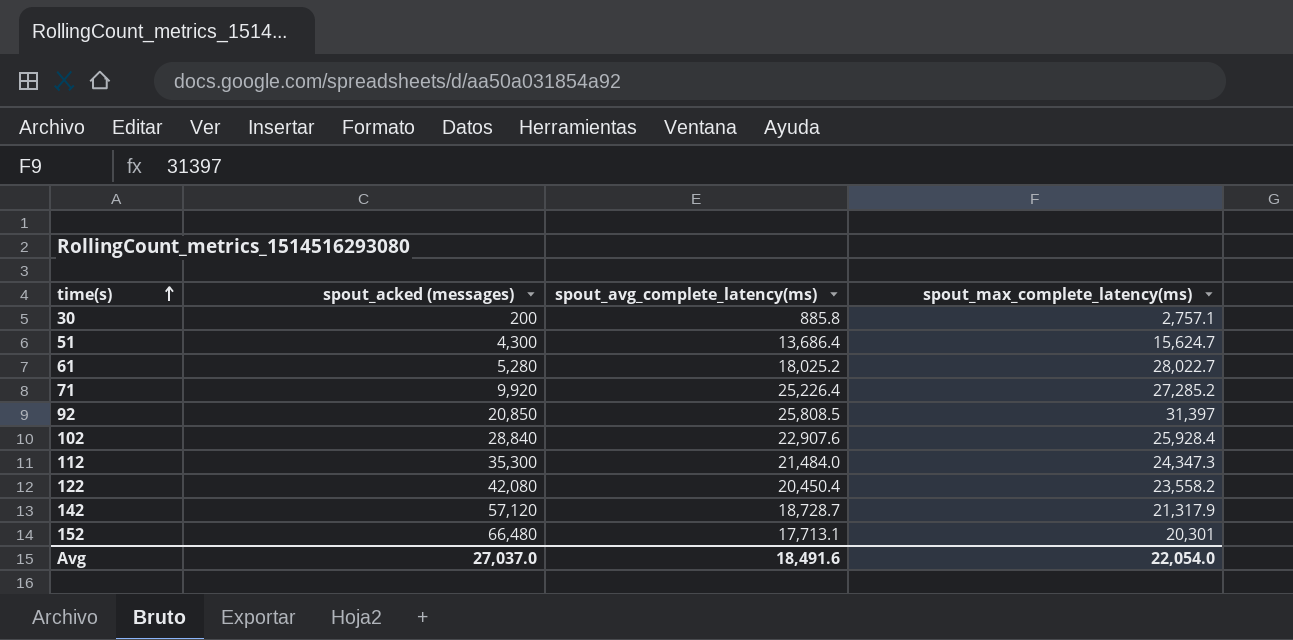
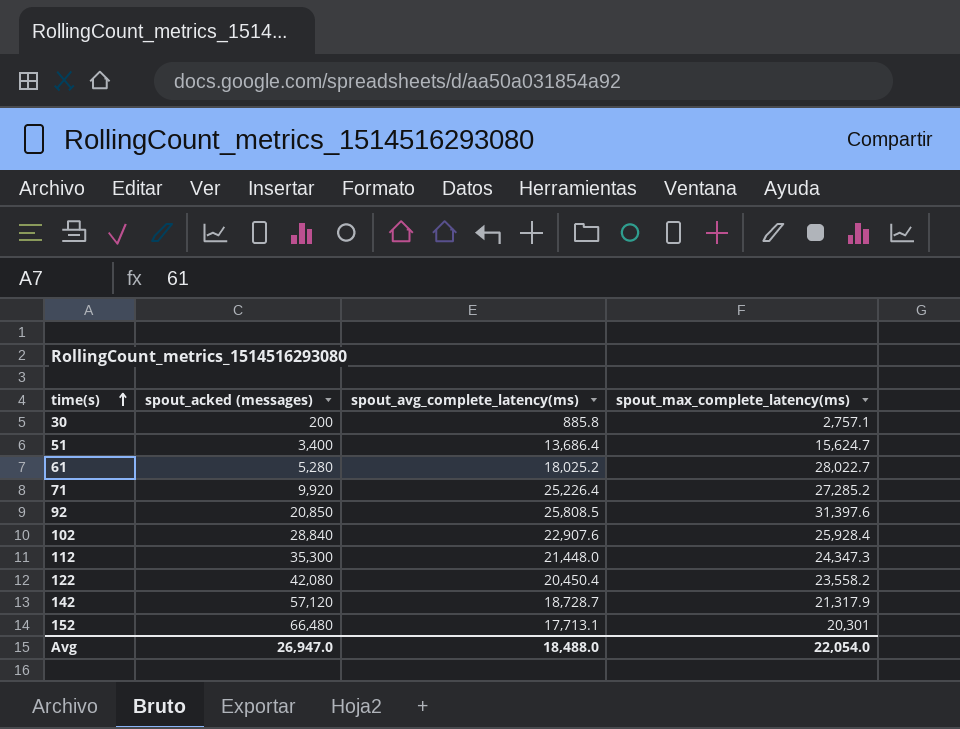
51 | spout_acked (messages): 4,300 -> 3,400
92 | spout_max_complete_latency(ms): 31,397 -> 31,397.6
112 | spout_avg_complete_latency(ms): 21,484.0 -> 21,448.0
Avg | spout_acked (messages): 27,037.0 -> 26,947.0
Avg | spout_avg_complete_latency(ms): 18,491.6 -> 18,488.0

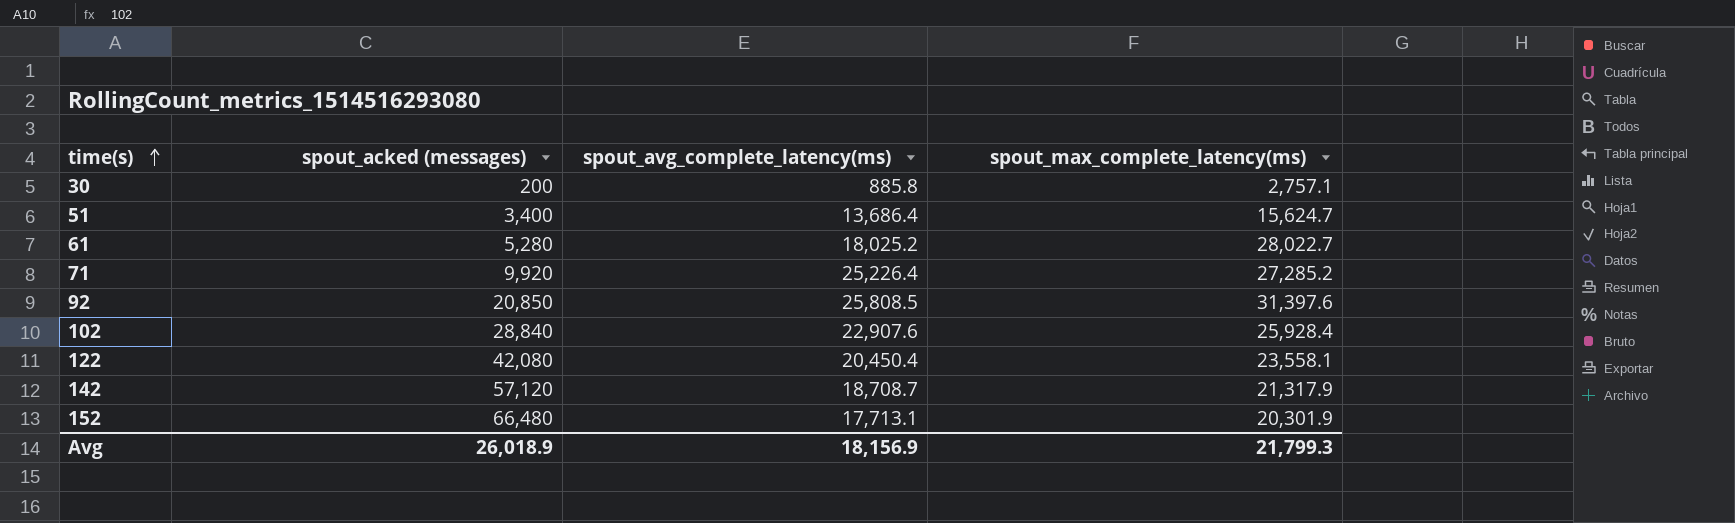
row 112: 35,300 | 21,448.0 | 24,347.3 -> none
122 | spout_max_complete_latency(ms): 23,558.2 -> 23,558.1
142 | spout_avg_complete_latency(ms): 18,728.7 -> 18,708.7
152 | spout_max_complete_latency(ms): 20,301 -> 20,301.9
Avg | spout_acked (messages): 26,947.0 -> 26,018.9
Avg | spout_avg_complete_latency(ms): 18,488.0 -> 18,156.9
Avg | spout_max_complete_latency(ms): 22,054.0 -> 21,799.3

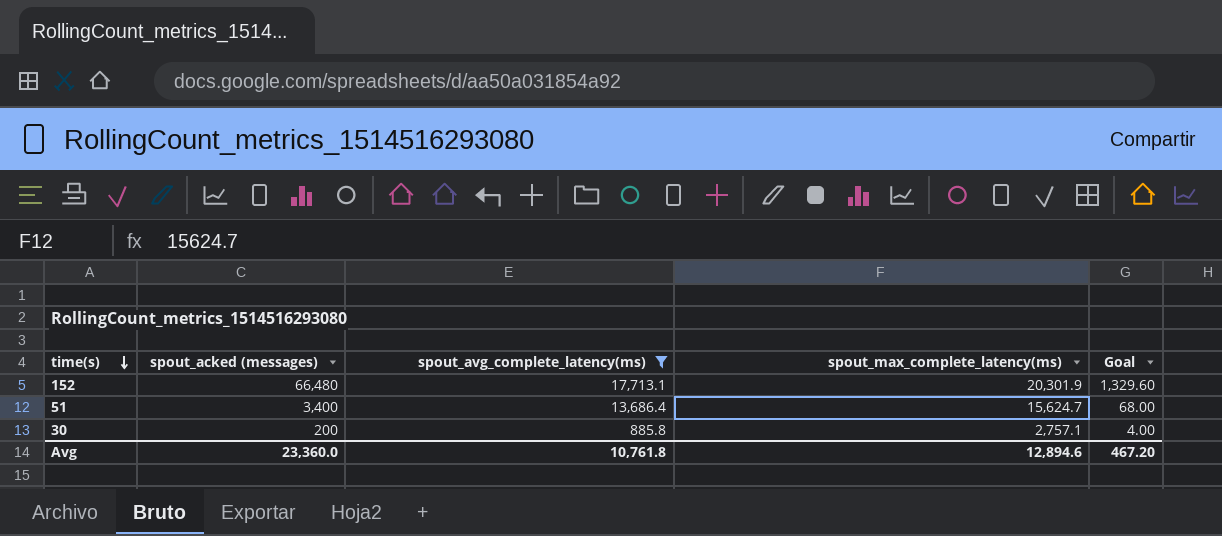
filter: none -> spout_avg_complete_latency(ms) <= 17,713.1
row order: time(s) ascending -> time(s) descending
column Goal | formula: none -> [spout_acked (messages)] * 0.02
Avg | spout_acked (messages): 26,018.9 -> 23,360.0
Avg | spout_avg_complete_latency(ms): 18,156.9 -> 10,761.8
Avg | spout_max_complete_latency(ms): 21,799.3 -> 12,894.6

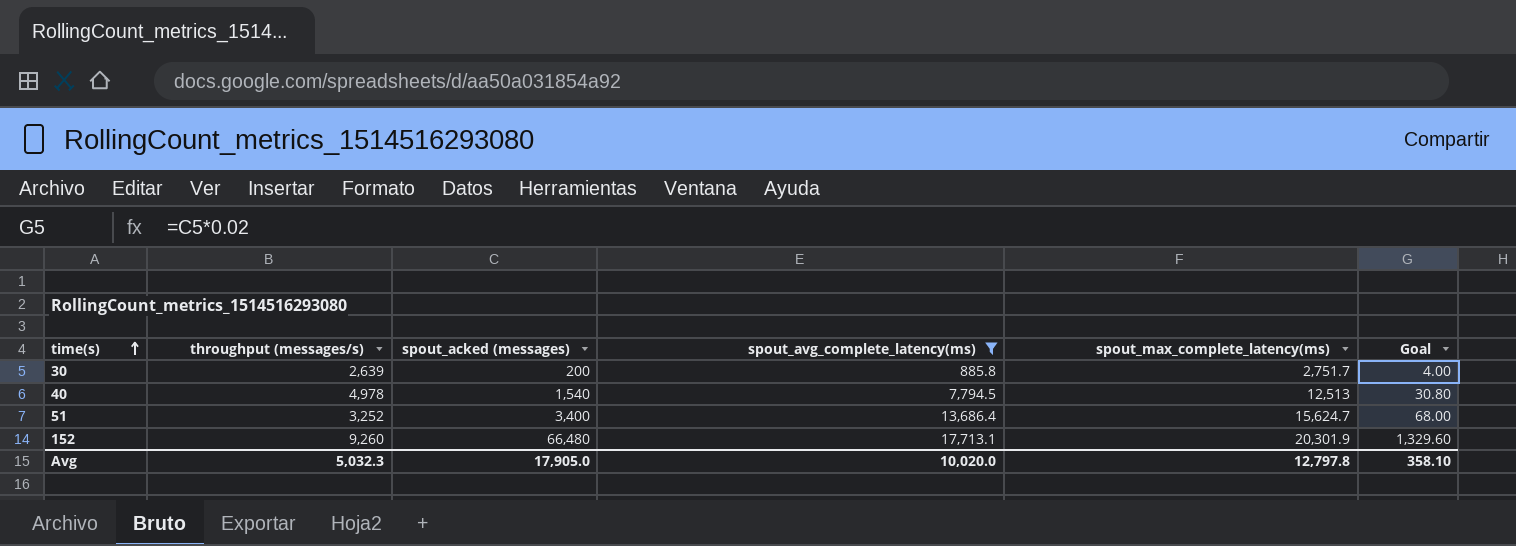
row order: time(s) descending -> time(s) ascending
column throughput (messages/s) | position: none -> 2
30 | spout_max_complete_latency(ms): 2,757.1 -> 2,751.7
row 40: none -> 4,978 | 1,540 | 7,794.5 | 12,513 | 30.80
Avg | spout_acked (messages): 23,360.0 -> 17,905.0
Avg | spout_avg_complete_latency(ms): 10,761.8 -> 10,020.0
Avg | spout_max_complete_latency(ms): 12,894.6 -> 12,797.8
Avg | Goal: 467.20 -> 358.10

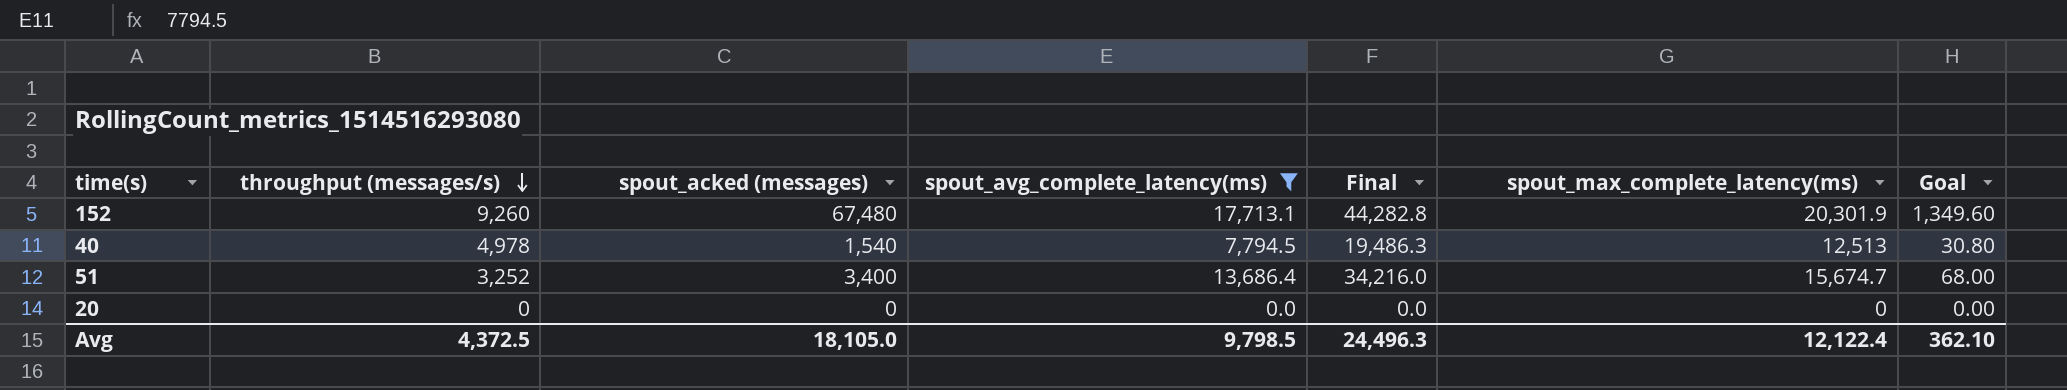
row order: time(s) ascending -> throughput (messages/s) descending
column Final | formula: none -> [spout_avg_complete_latency(ms)] * 2.5
row 30: 2,639 | 200 | 885.8 | 2,751.7 | 4.00 -> none
152 | spout_acked (messages): 66,480 -> 67,480
152 | Goal: 1,329.60 -> 1,349.60
51 | spout_max_complete_latency(ms): 15,624.7 -> 15,674.7
row 20: none -> 0 | 0 | 0.0 | 0.0 | 0 | 0.00
Avg | throughput (messages/s): 5,032.3 -> 4,372.5
Avg | spout_acked (messages): 17,905.0 -> 18,105.0
Avg | spout_avg_complete_latency(ms): 10,020.0 -> 9,798.5
Avg | spout_max_complete_latency(ms): 12,797.8 -> 12,122.4
Avg | Goal: 358.10 -> 362.10

